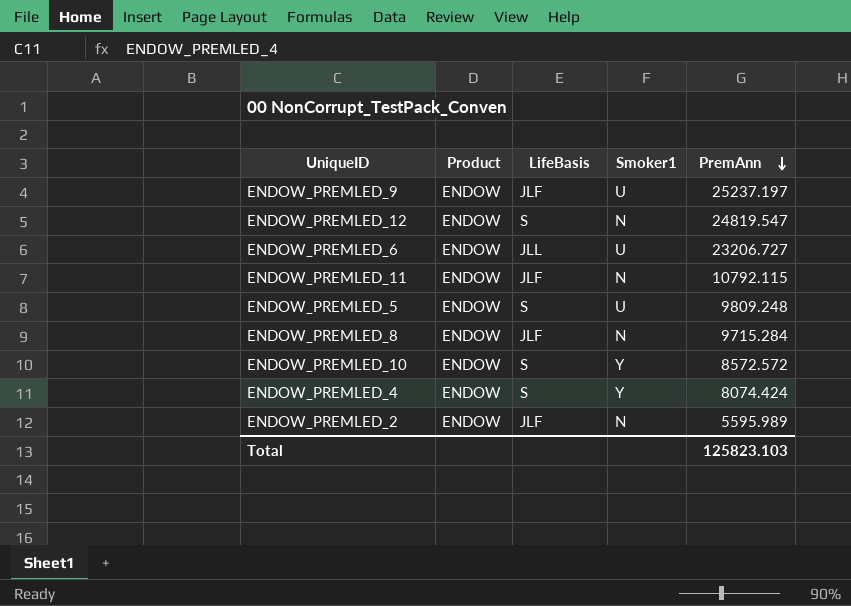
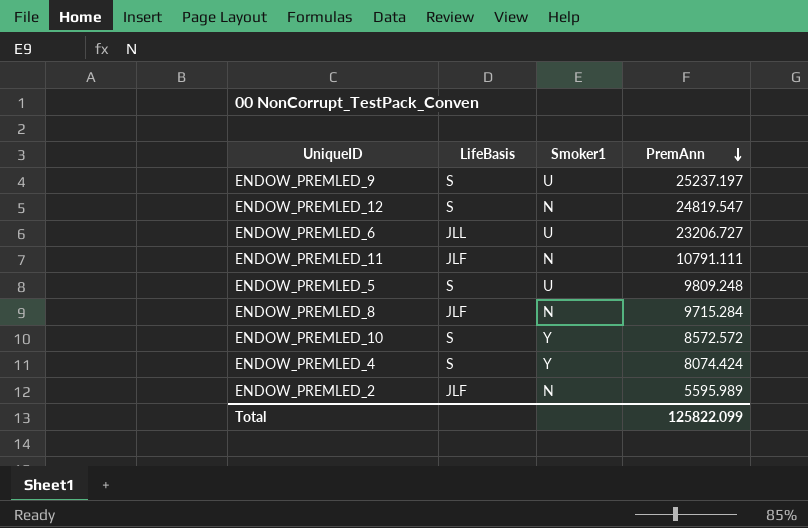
column Product | position: 2 -> none
ENDOW_PREMLED_9 | LifeBasis: JLF -> S
ENDOW_PREMLED_11 | PremAnn: 10792.115 -> 10791.111
Total | PremAnn: 125823.103 -> 125822.099

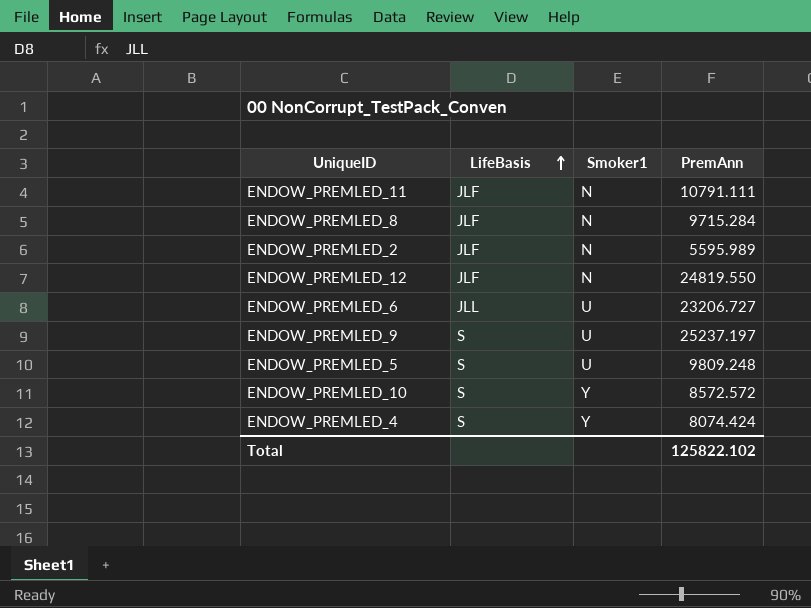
row order: PremAnn descending -> LifeBasis ascending
ENDOW_PREMLED_12 | LifeBasis: S -> JLF
ENDOW_PREMLED_12 | PremAnn: 24819.547 -> 24819.550
Total | PremAnn: 125822.099 -> 125822.102

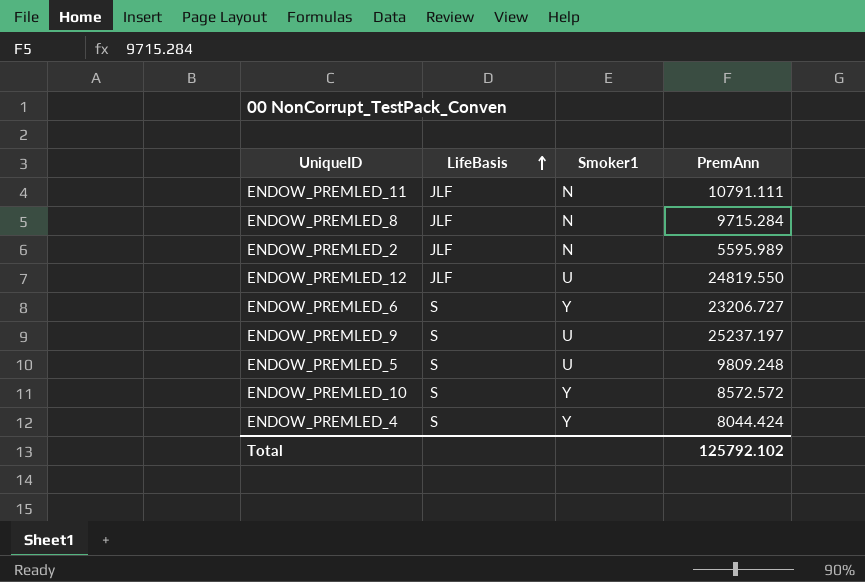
ENDOW_PREMLED_12 | Smoker1: N -> U
ENDOW_PREMLED_6 | LifeBasis: JLL -> S
ENDOW_PREMLED_6 | Smoker1: U -> Y
ENDOW_PREMLED_4 | PremAnn: 8074.424 -> 8044.424
Total | PremAnn: 125822.102 -> 125792.102

